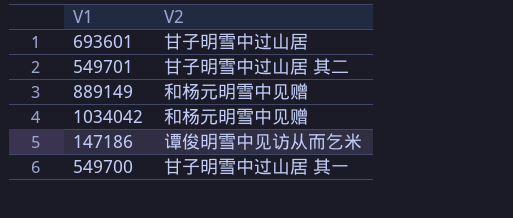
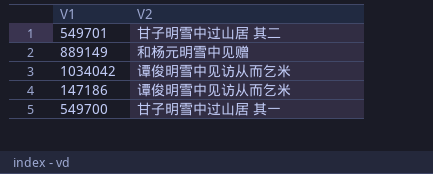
row 693601: 甘子明雪中过山居 -> none
1034042 | V2: 和杨元明雪中见赠 -> 谭俊明雪中见访从而乞米

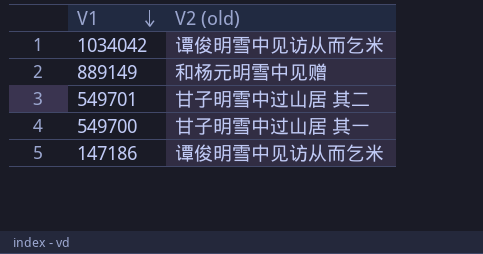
row order: none -> V1 descending
column name: V2 -> V2 (old)

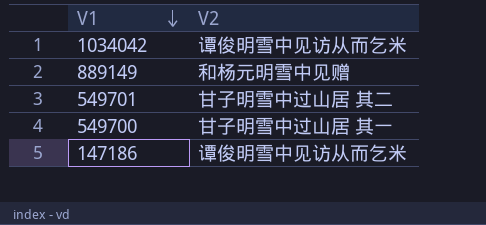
column name: V2 (old) -> V2

